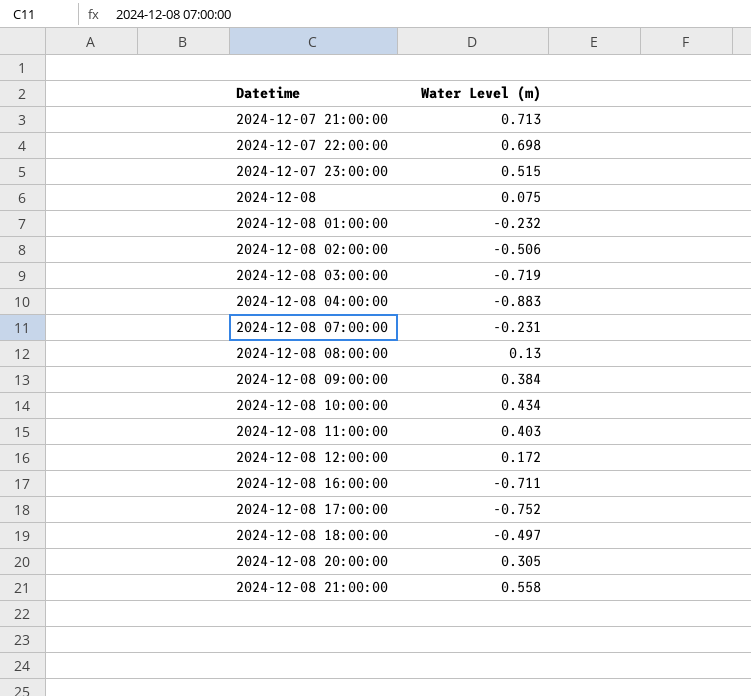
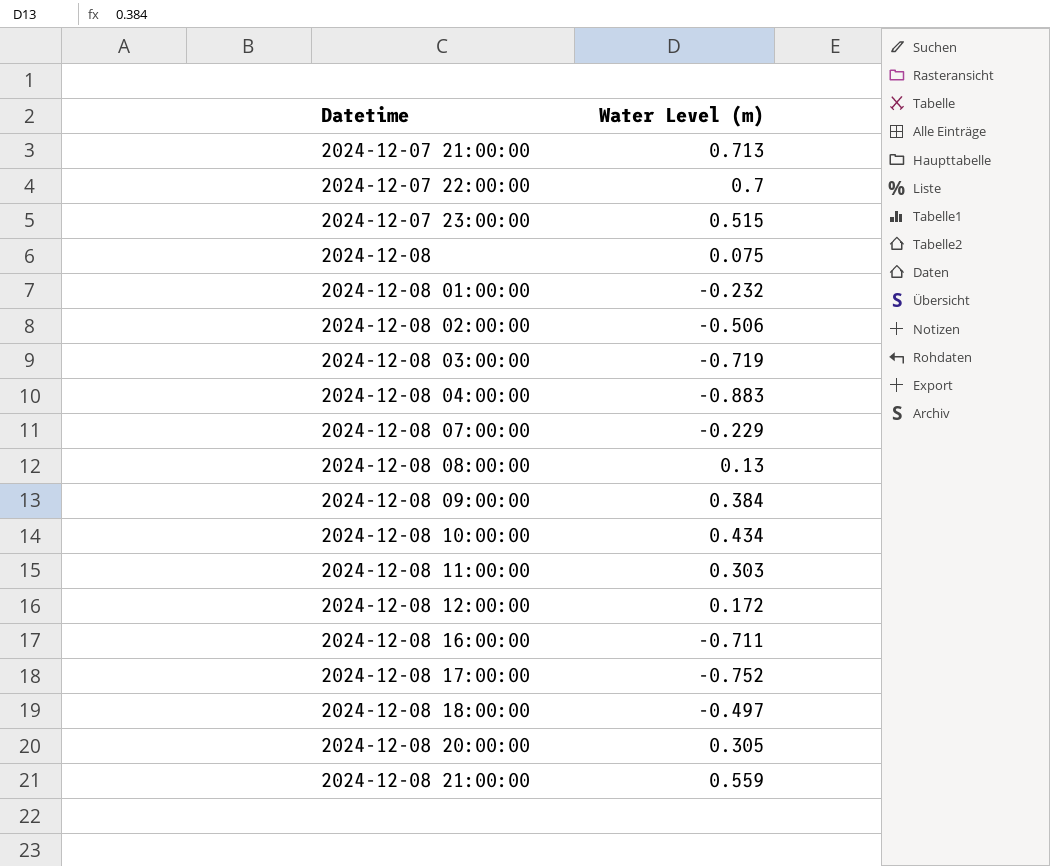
2024-12-07 22:00:00 | Water Level (m): 0.698 -> 0.7
2024-12-08 07:00:00 | Water Level (m): -0.231 -> -0.229
2024-12-08 11:00:00 | Water Level (m): 0.403 -> 0.303
2024-12-08 21:00:00 | Water Level (m): 0.558 -> 0.559

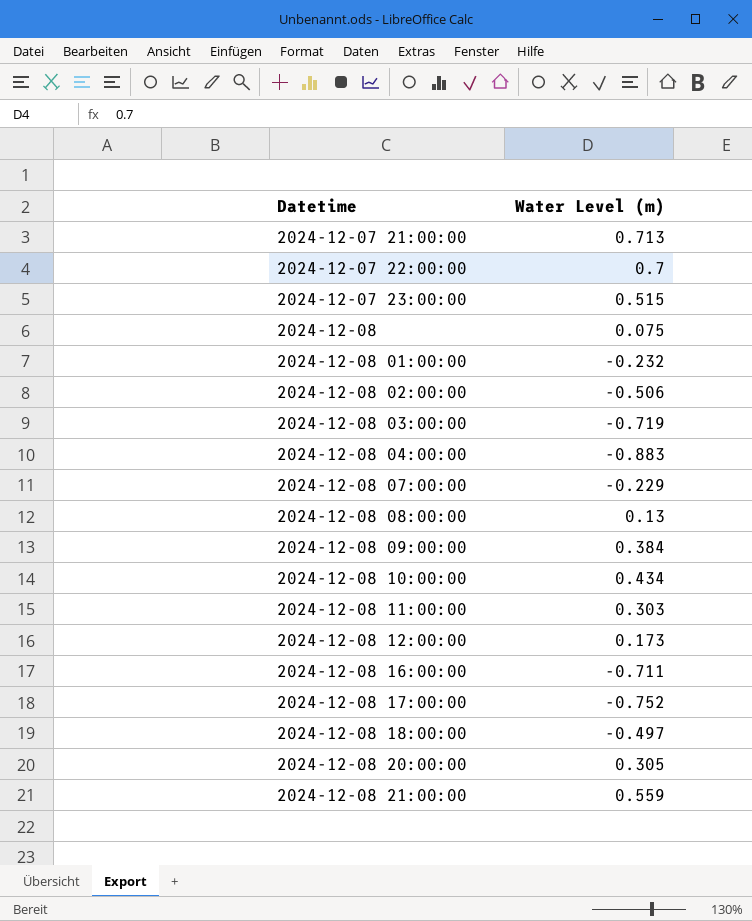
2024-12-08 12:00:00 | Water Level (m): 0.172 -> 0.173

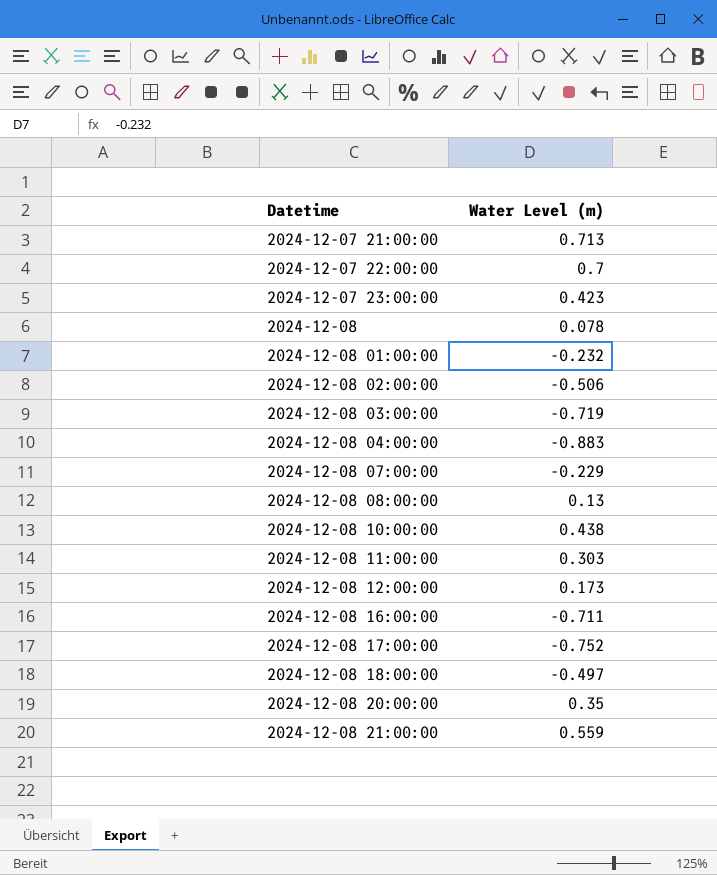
row 2024-12-08 09:00:00: 0.384 -> none
2024-12-07 23:00:00 | Water Level (m): 0.515 -> 0.423
2024-12-08 | Water Level (m): 0.075 -> 0.078
2024-12-08 10:00:00 | Water Level (m): 0.434 -> 0.438
2024-12-08 20:00:00 | Water Level (m): 0.305 -> 0.35

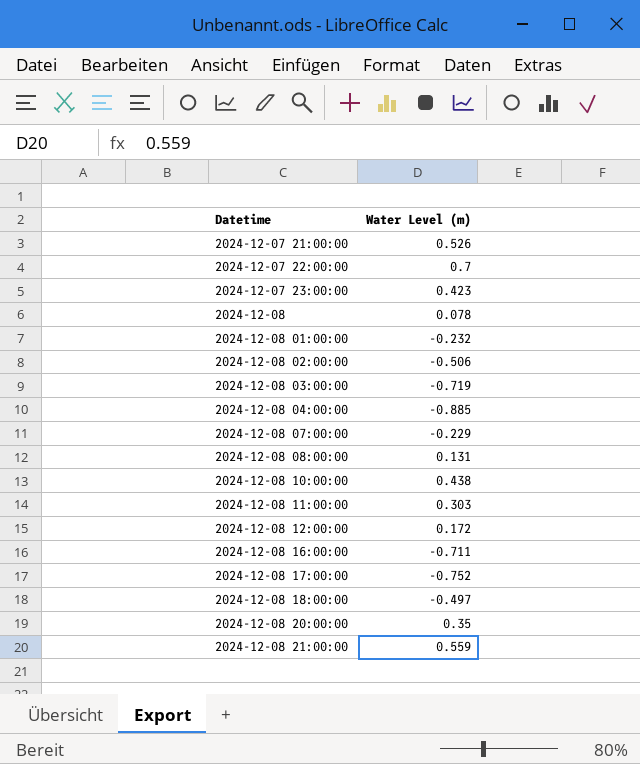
2024-12-07 21:00:00 | Water Level (m): 0.713 -> 0.526
2024-12-08 04:00:00 | Water Level (m): -0.883 -> -0.885
2024-12-08 08:00:00 | Water Level (m): 0.13 -> 0.131
2024-12-08 12:00:00 | Water Level (m): 0.173 -> 0.172

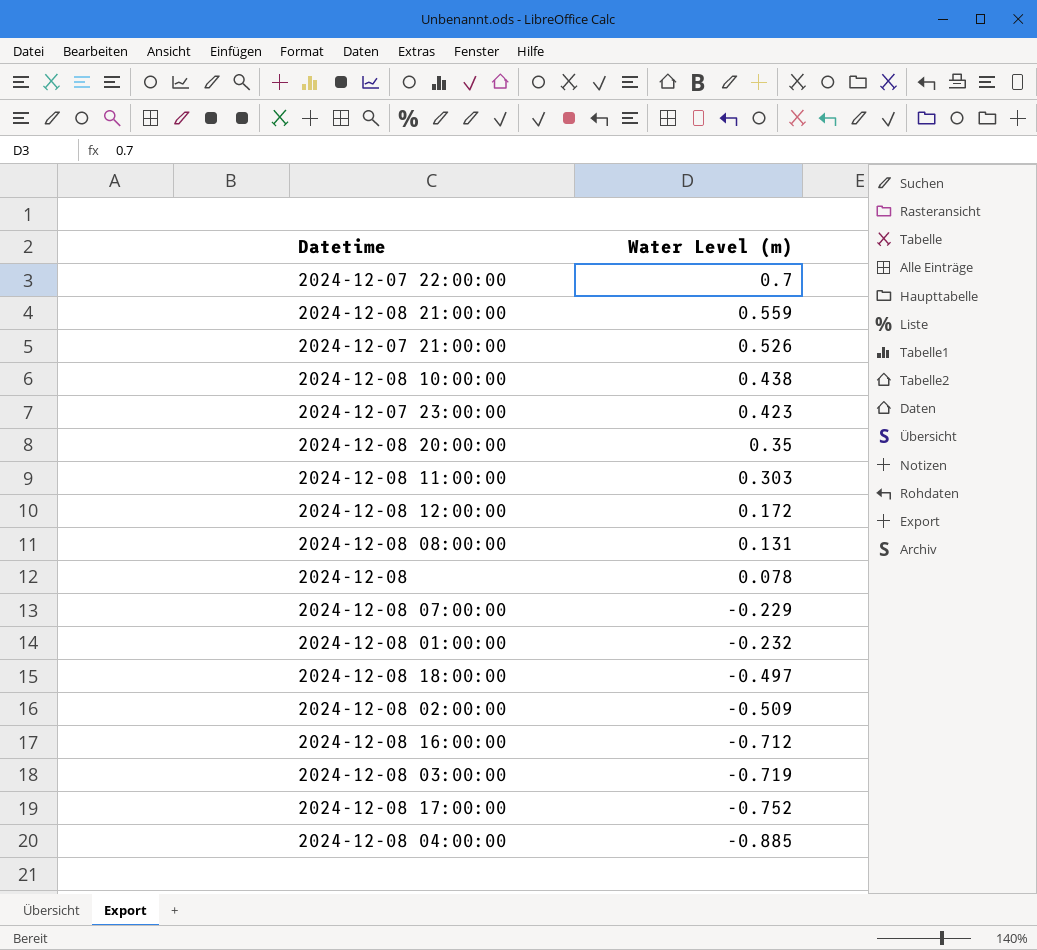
row order: Datetime ascending -> Water Level (m) descending
2024-12-08 02:00:00 | Water Level (m): -0.506 -> -0.509
2024-12-08 16:00:00 | Water Level (m): -0.711 -> -0.712

